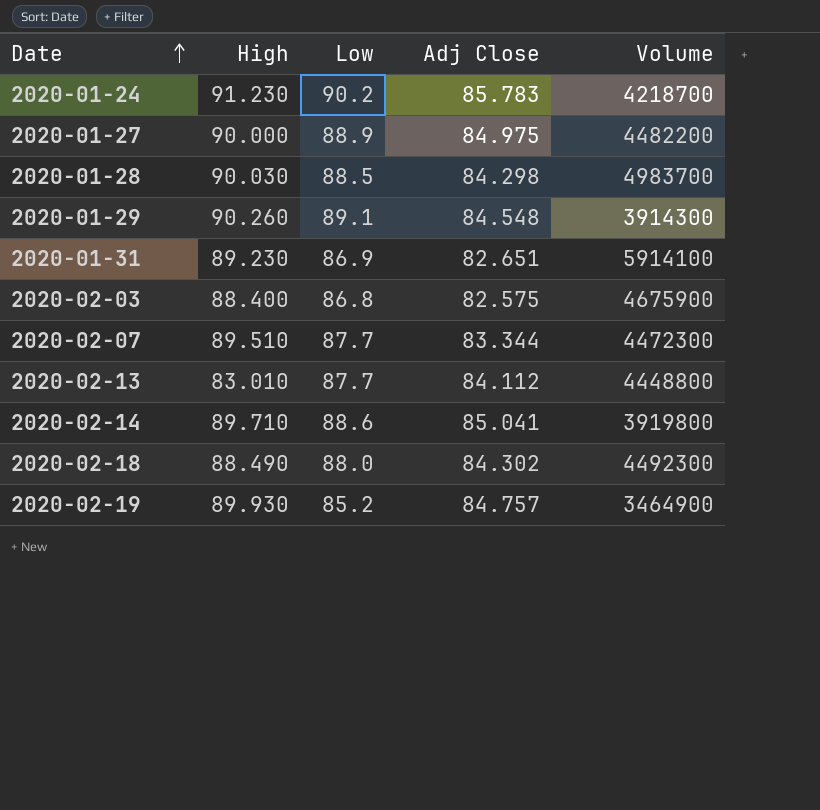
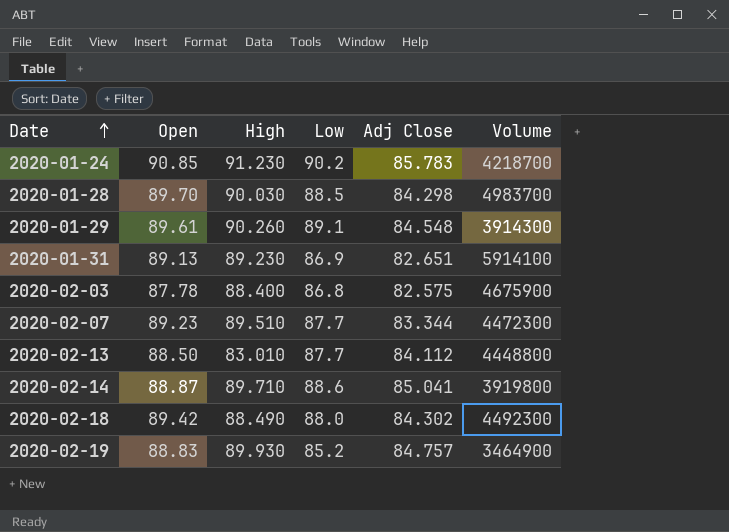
column Open | position: none -> 2
row 2020-01-27: 90.000 | 88.9 | 84.975 | 4482200 -> none

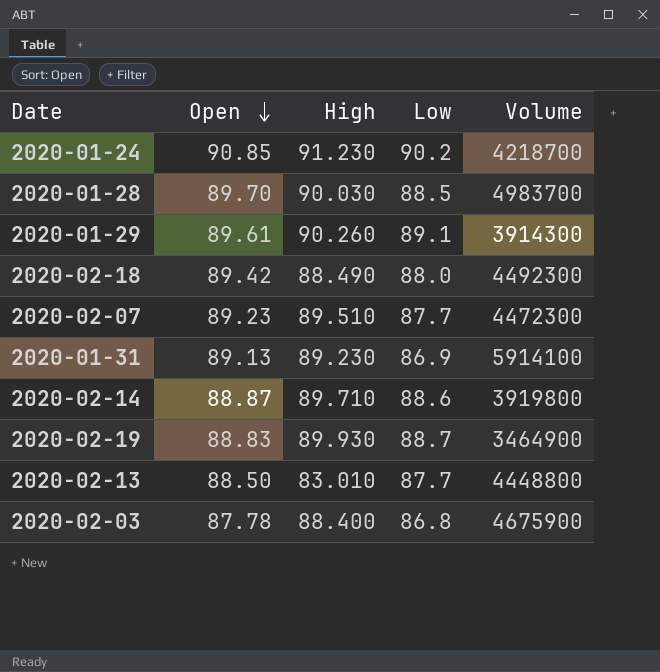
row order: Date ascending -> Open descending
column Adj Close | position: 5 -> none
2020-02-19 | Low: 85.2 -> 88.7

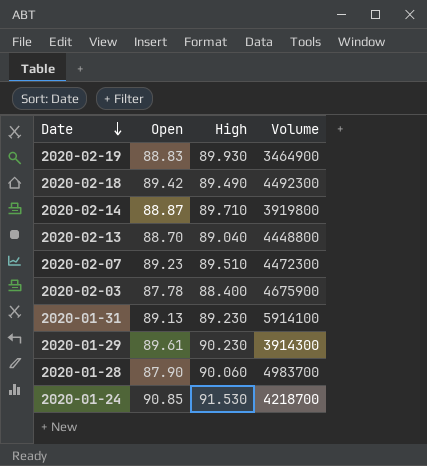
row order: Open descending -> Date descending
column Low | position: 4 -> none
2020-02-18 | High: 88.490 -> 89.490
2020-02-13 | Open: 88.50 -> 88.70
2020-02-13 | High: 83.010 -> 89.040
2020-01-29 | High: 90.260 -> 90.230
2020-01-28 | Open: 89.70 -> 87.90
2020-01-28 | High: 90.030 -> 90.060
2020-01-24 | High: 91.230 -> 91.530

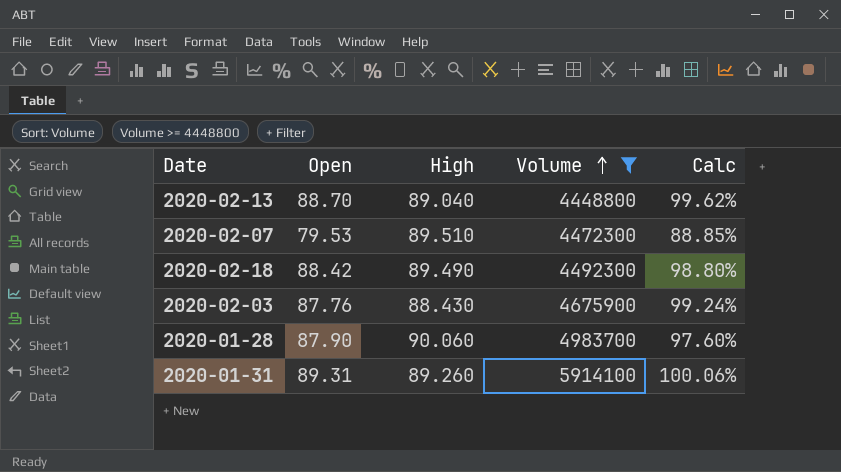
filter: none -> Volume >= 4448800
row order: Date descending -> Volume ascending
column Calc | formula: none -> [Open] / [High]
2020-02-07 | Open: 89.23 -> 79.53
2020-02-18 | Open: 89.42 -> 88.42
2020-02-03 | Open: 87.78 -> 87.76
2020-02-03 | High: 88.400 -> 88.430
2020-01-31 | Open: 89.13 -> 89.31
2020-01-31 | High: 89.230 -> 89.260

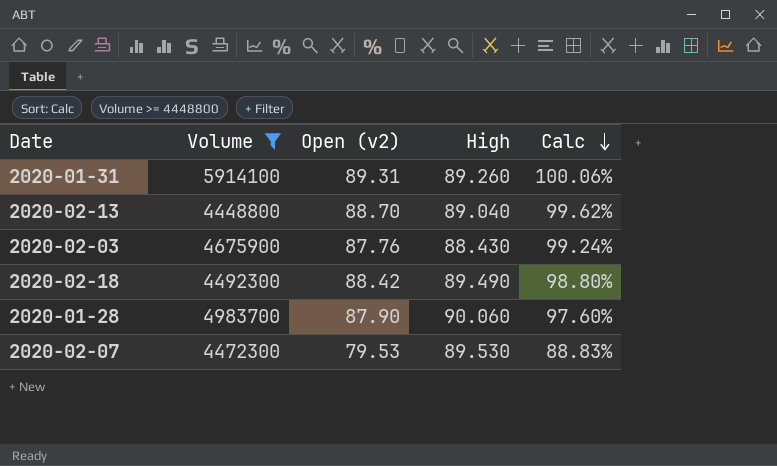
row order: Volume ascending -> Calc descending
column Volume | position: 4 -> 2
column name: Open -> Open (v2)
2020-02-07 | High: 89.510 -> 89.530
2020-02-07 | Calc: 88.85% -> 88.83%

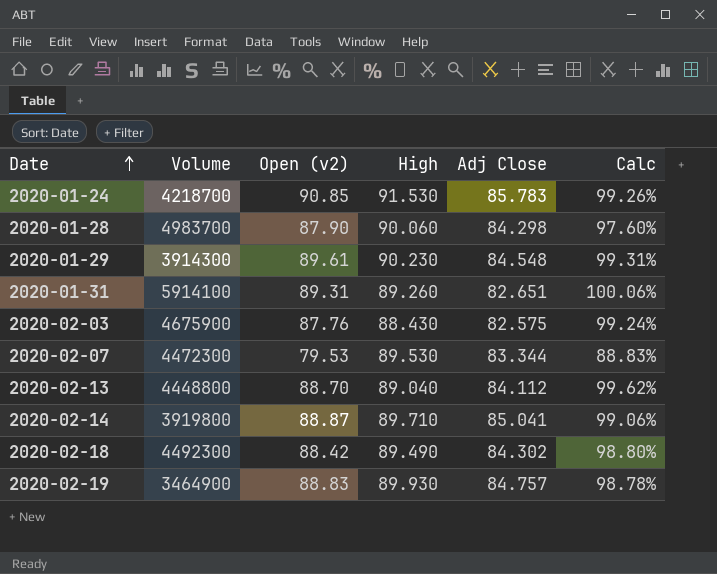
filter: Volume >= 4448800 -> none
row order: Calc descending -> Date ascending
column Adj Close | position: none -> 5

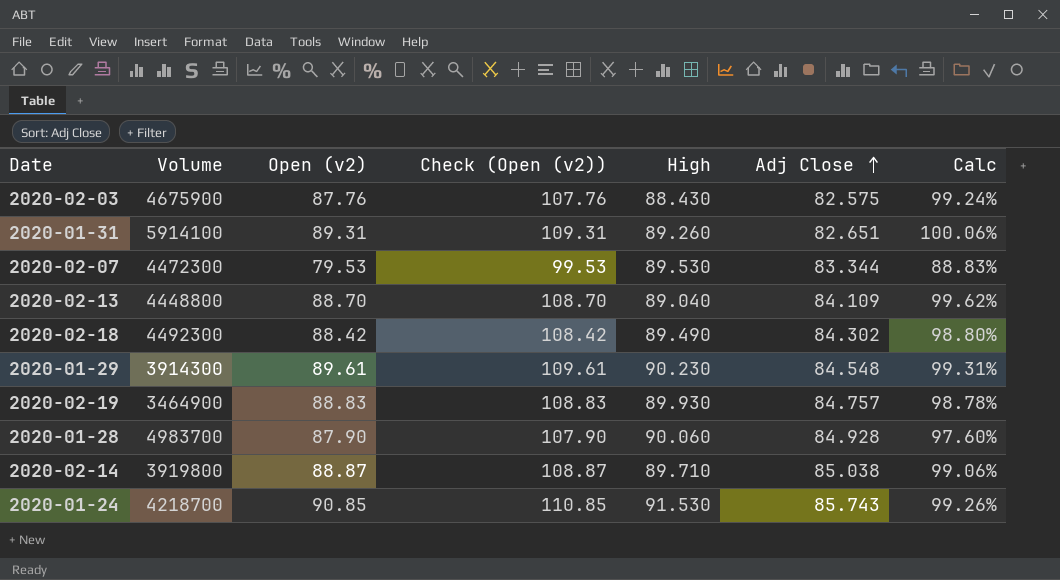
row order: Date ascending -> Adj Close ascending
column Check (Open (v2)) | formula: none -> [Open (v2)] + 20
2020-02-13 | Adj Close: 84.112 -> 84.109
2020-01-28 | Adj Close: 84.298 -> 84.928
2020-02-14 | Adj Close: 85.041 -> 85.038
2020-01-24 | Adj Close: 85.783 -> 85.743

